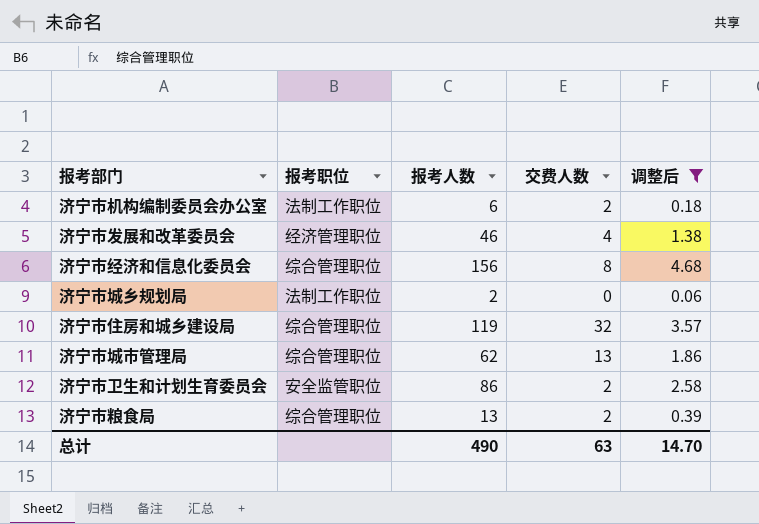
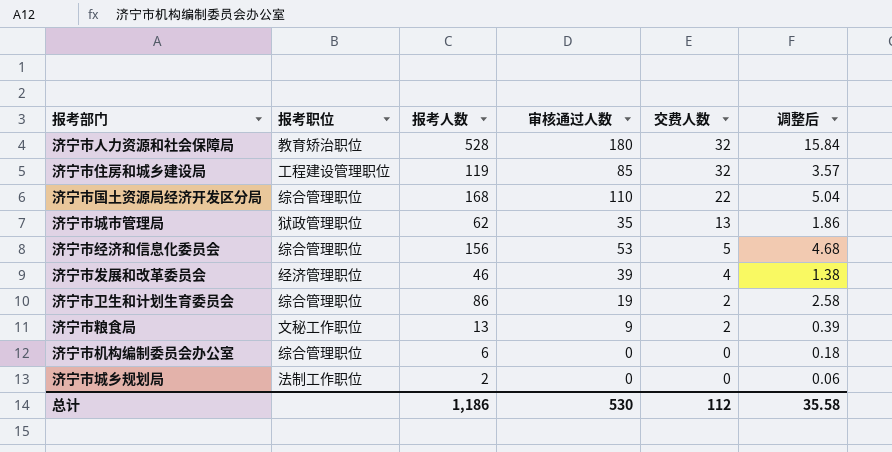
filter: 调整后 <= 4.68 -> none
row order: none -> 交费人数 descending
column 审核通过人数 | position: none -> 4
济宁市住房和城乡建设局 | 报考职位: 综合管理职位 -> 工程建设管理职位
济宁市城市管理局 | 报考职位: 综合管理职位 -> 狱政管理职位
济宁市经济和信息化委员会 | 交费人数: 8 -> 5
济宁市卫生和计划生育委员会 | 报考职位: 安全监管职位 -> 综合管理职位
济宁市粮食局 | 报考职位: 综合管理职位 -> 文秘工作职位
济宁市机构编制委员会办公室 | 报考职位: 法制工作职位 -> 综合管理职位
济宁市机构编制委员会办公室 | 交费人数: 2 -> 0
总计 | 报考人数: 490 -> 1,186
总计 | 交费人数: 63 -> 112
总计 | 调整后: 14.70 -> 35.58

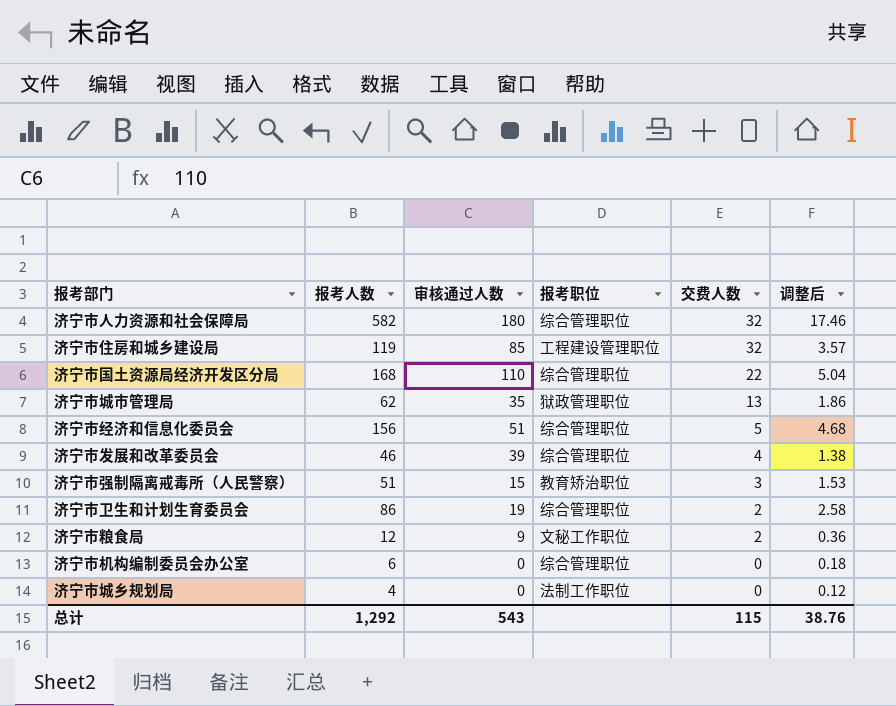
column 报考职位 | position: 2 -> 4
济宁市人力资源和社会保障局 | 报考人数: 528 -> 582
济宁市人力资源和社会保障局 | 报考职位: 教育矫治职位 -> 综合管理职位
济宁市人力资源和社会保障局 | 调整后: 15.84 -> 17.46
济宁市经济和信息化委员会 | 审核通过人数: 53 -> 51
济宁市发展和改革委员会 | 报考职位: 经济管理职位 -> 综合管理职位
row 济宁市强制隔离戒毒所（人民警察）: none -> 51 | 15 | 教育矫治职位 | 3 | 1.53
济宁市粮食局 | 报考人数: 13 -> 12
济宁市粮食局 | 调整后: 0.39 -> 0.36
济宁市城乡规划局 | 报考人数: 2 -> 4
济宁市城乡规划局 | 调整后: 0.06 -> 0.12
总计 | 报考人数: 1,186 -> 1,292
总计 | 审核通过人数: 530 -> 543
总计 | 交费人数: 112 -> 115
总计 | 调整后: 35.58 -> 38.76

